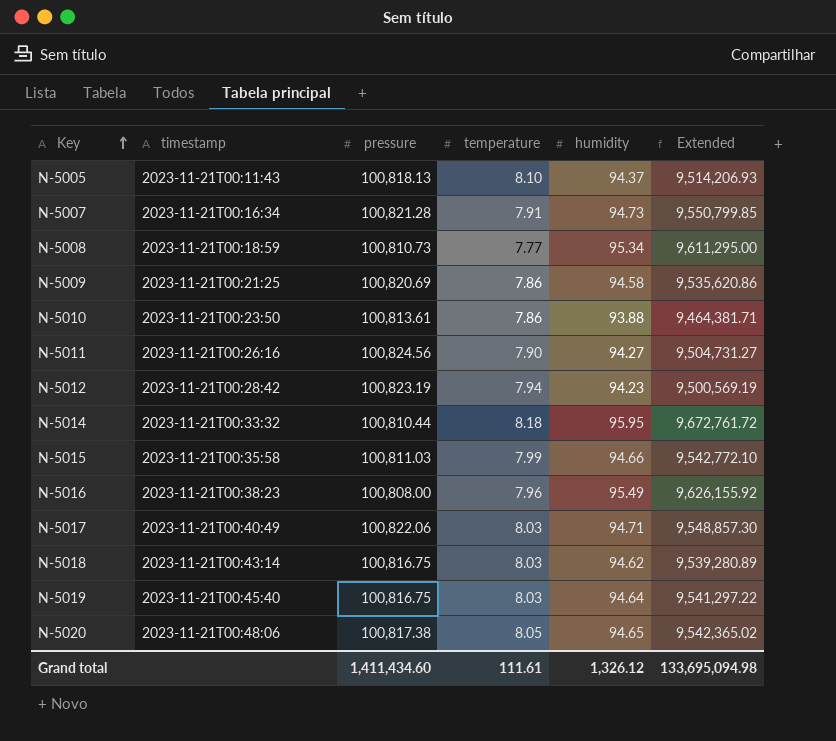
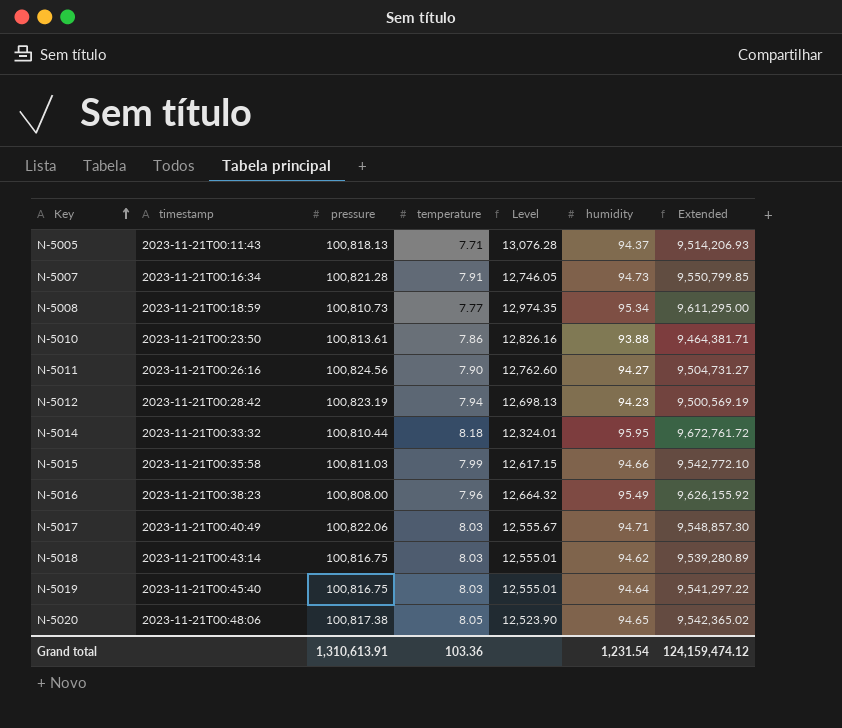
column Level | formula: none -> [pressure] / [temperature]
row N-5009: 2023-11-21T00:21:25 | 100,820.69 | 7.86 | 94.58 | 9,535,620.86 -> none
N-5005 | temperature: 8.10 -> 7.71
Grand total | pressure: 1,411,434.60 -> 1,310,613.91
Grand total | temperature: 111.61 -> 103.36
Grand total | humidity: 1,326.12 -> 1,231.54
Grand total | Extended: 133,695,094.98 -> 124,159,474.12

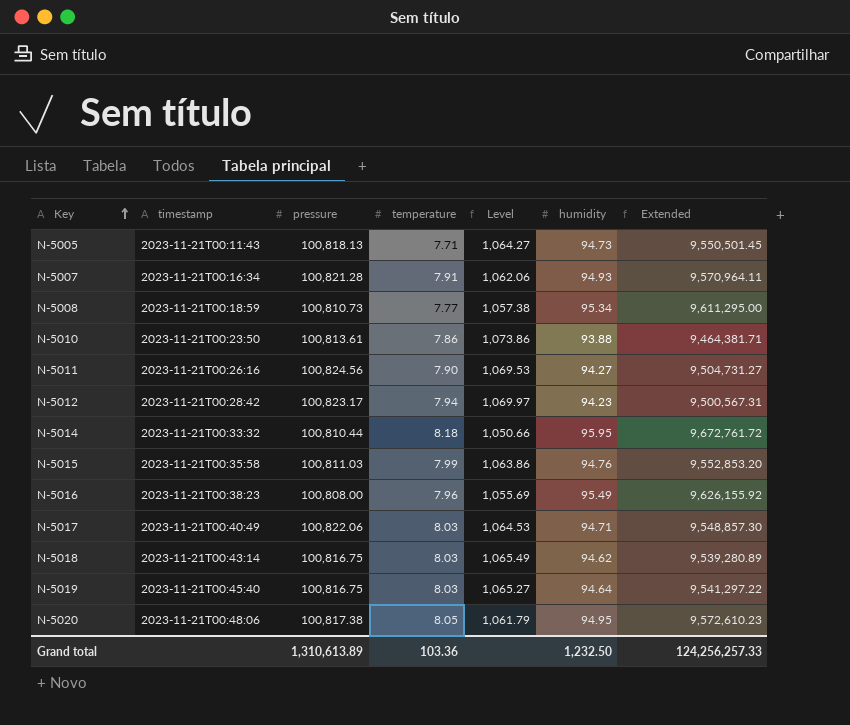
column Level | formula: [pressure] / [temperature] -> [pressure] / [humidity]
N-5005 | humidity: 94.37 -> 94.73
N-5005 | Extended: 9,514,206.93 -> 9,550,501.45
N-5007 | humidity: 94.73 -> 94.93
N-5007 | Extended: 9,550,799.85 -> 9,570,964.11
N-5012 | pressure: 100,823.19 -> 100,823.17
N-5012 | Extended: 9,500,569.19 -> 9,500,567.31
N-5015 | humidity: 94.66 -> 94.76
N-5015 | Extended: 9,542,772.10 -> 9,552,853.20
N-5020 | humidity: 94.65 -> 94.95
N-5020 | Extended: 9,542,365.02 -> 9,572,610.23
Grand total | pressure: 1,310,613.91 -> 1,310,613.89
Grand total | humidity: 1,231.54 -> 1,232.50
Grand total | Extended: 124,159,474.12 -> 124,256,257.33

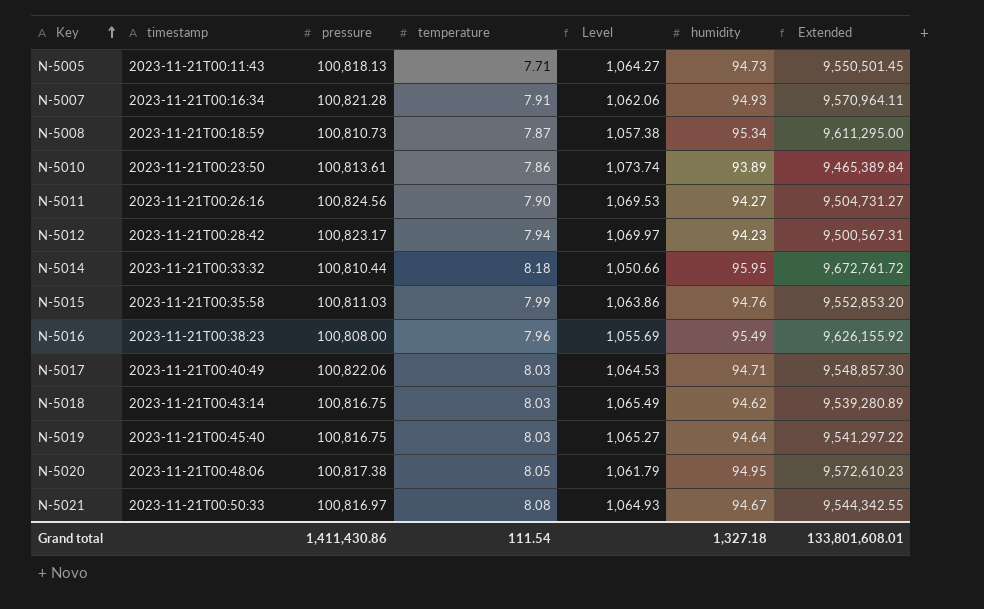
N-5008 | temperature: 7.77 -> 7.87
N-5010 | Level: 1,073.86 -> 1,073.74
N-5010 | humidity: 93.88 -> 93.89
N-5010 | Extended: 9,464,381.71 -> 9,465,389.84
row N-5021: none -> 2023-11-21T00:50:33 | 100,816.97 | 8.08 | 1,064.93 | 94.67 | 9,544,342.55
Grand total | pressure: 1,310,613.89 -> 1,411,430.86
Grand total | temperature: 103.36 -> 111.54
Grand total | humidity: 1,232.50 -> 1,327.18
Grand total | Extended: 124,256,257.33 -> 133,801,608.01

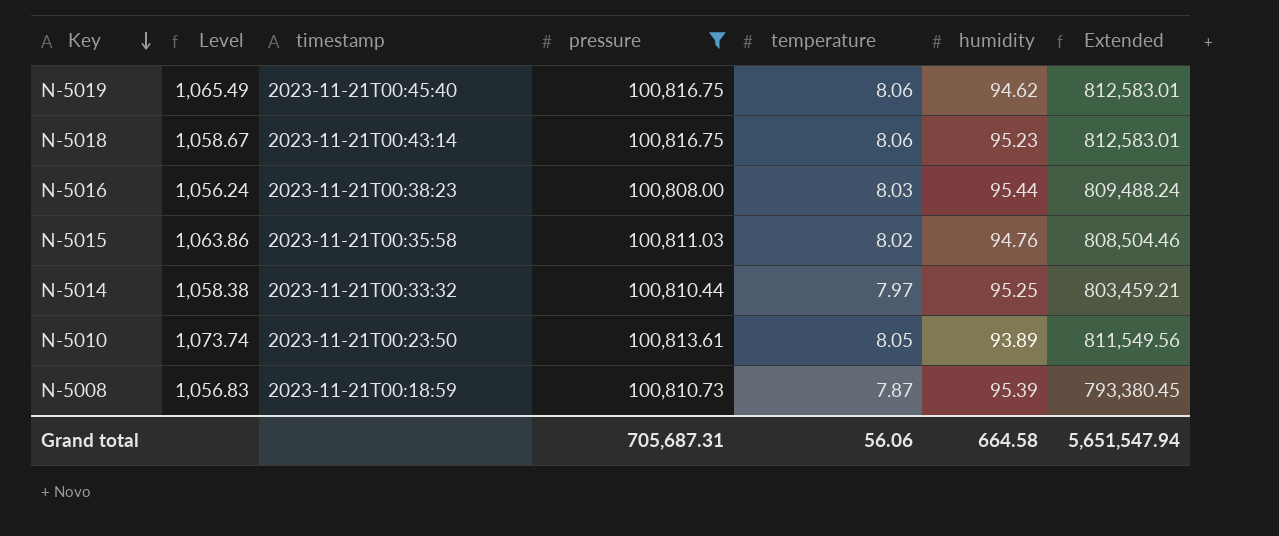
filter: none -> pressure <= 100,816.75
row order: Key ascending -> Key descending
column Level | position: 5 -> 2
column Extended | formula: [pressure] * [humidity] -> [pressure] * [temperature]
N-5019 | Level: 1,065.27 -> 1,065.49
N-5019 | temperature: 8.03 -> 8.06
N-5019 | humidity: 94.64 -> 94.62
N-5018 | Level: 1,065.49 -> 1,058.67
N-5018 | temperature: 8.03 -> 8.06
N-5018 | humidity: 94.62 -> 95.23
N-5016 | Level: 1,055.69 -> 1,056.24
N-5016 | temperature: 7.96 -> 8.03
N-5016 | humidity: 95.49 -> 95.44
N-5015 | temperature: 7.99 -> 8.02
N-5014 | Level: 1,050.66 -> 1,058.38
N-5014 | temperature: 8.18 -> 7.97
N-5014 | humidity: 95.95 -> 95.25
N-5010 | temperature: 7.86 -> 8.05
N-5008 | Level: 1,057.38 -> 1,056.83
N-5008 | humidity: 95.34 -> 95.39
Grand total | pressure: 1,411,430.86 -> 705,687.31
Grand total | temperature: 111.54 -> 56.06
Grand total | humidity: 1,327.18 -> 664.58
Grand total | Extended: 133,801,608.01 -> 5,651,547.94

